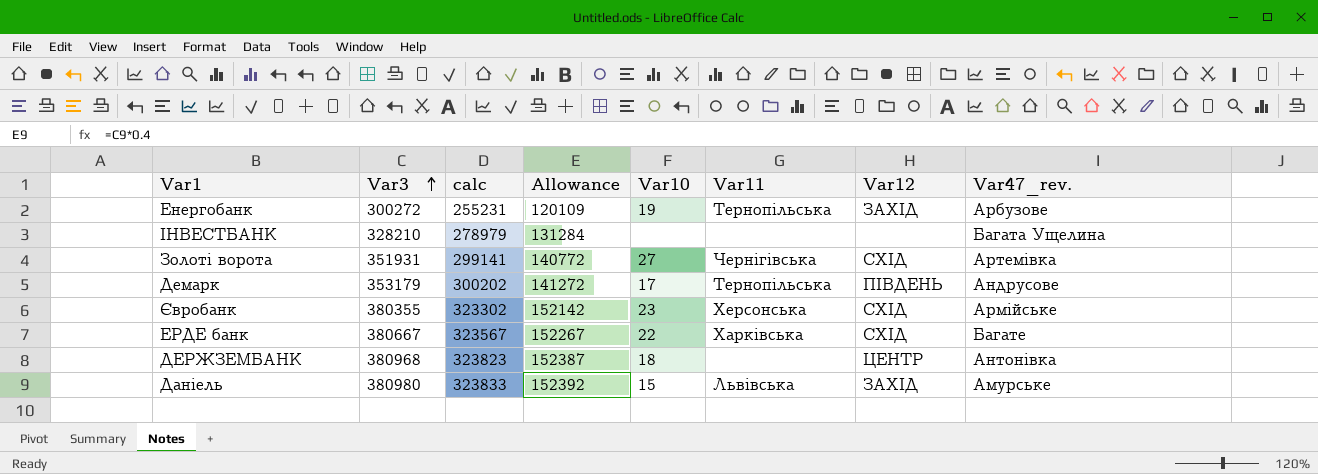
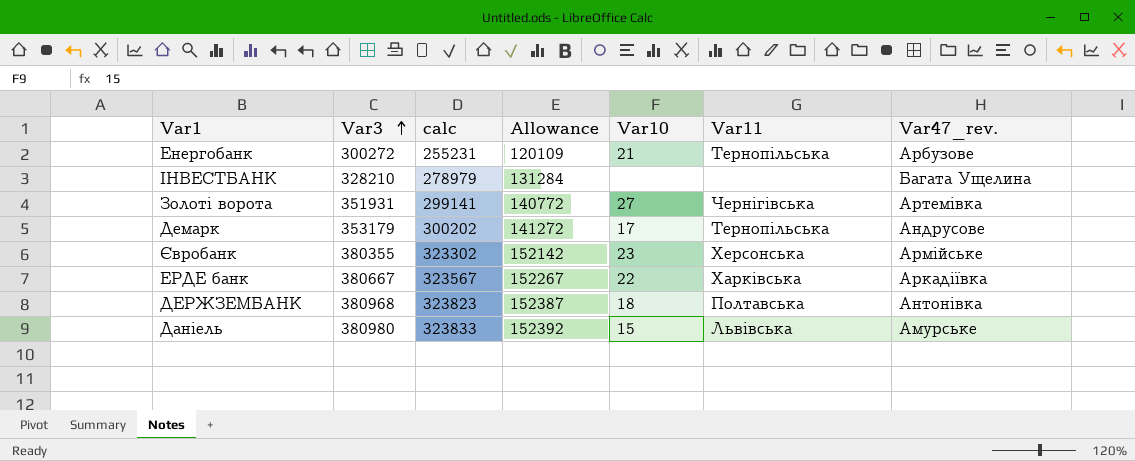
column Var12 | position: 7 -> none
Енергобанк | Var10: 19 -> 21
ЕРДЕ банк | Var47_rev.: Багате -> Аркадіївка
ДЕРЖЗЕМБАНК | Var11: none -> Полтавська

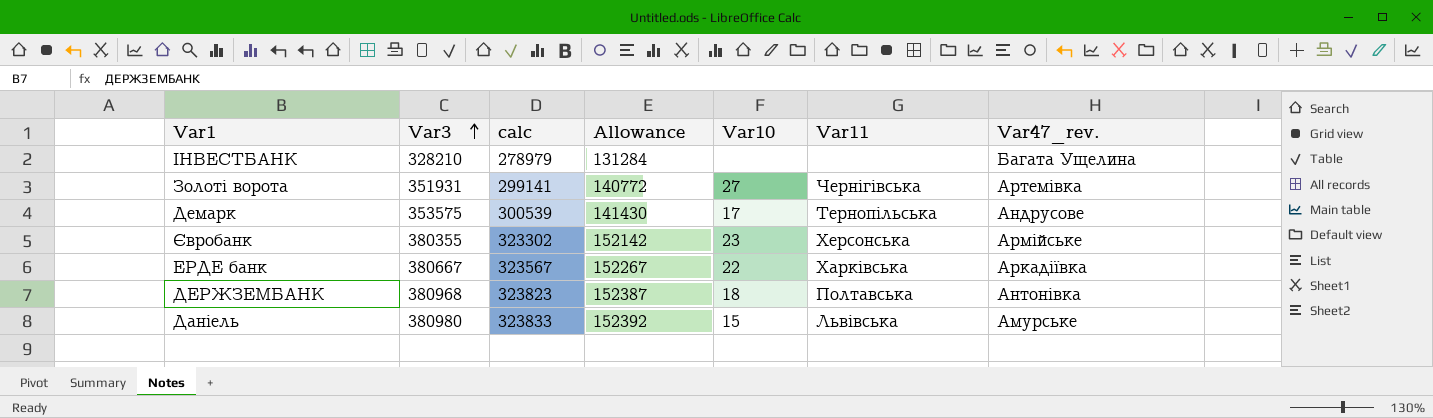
row Енергобанк: 300272 | 255231 | 120109 | 21 | Тернопільська | Арбузове -> none
Демарк | Var3: 353179 -> 353575
Демарк | calc: 300202 -> 300539
Демарк | Allowance: 141272 -> 141430

